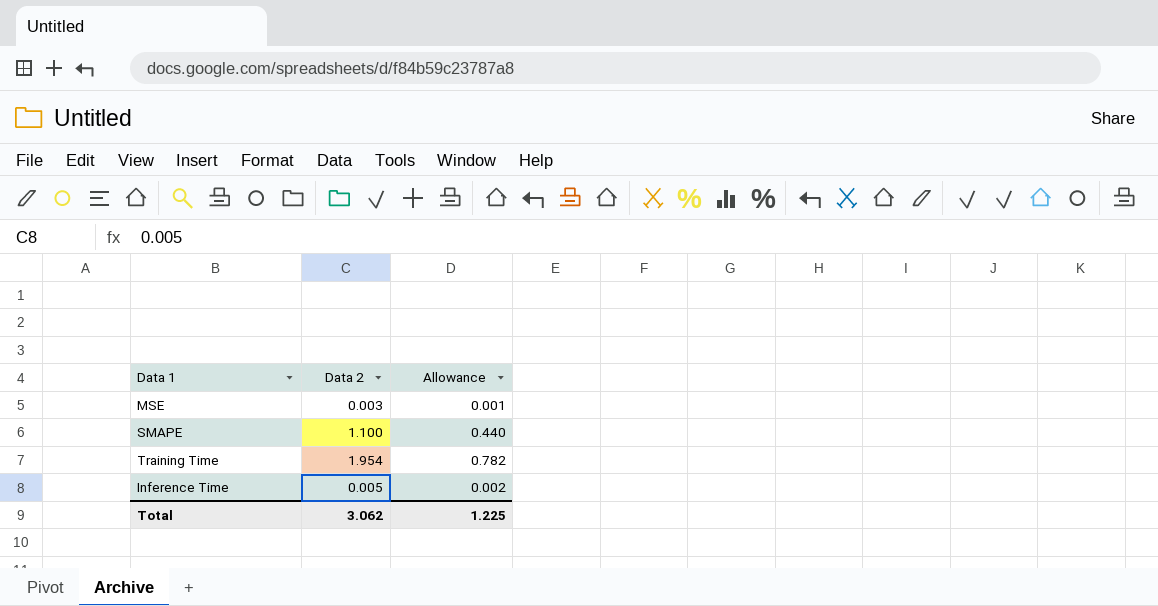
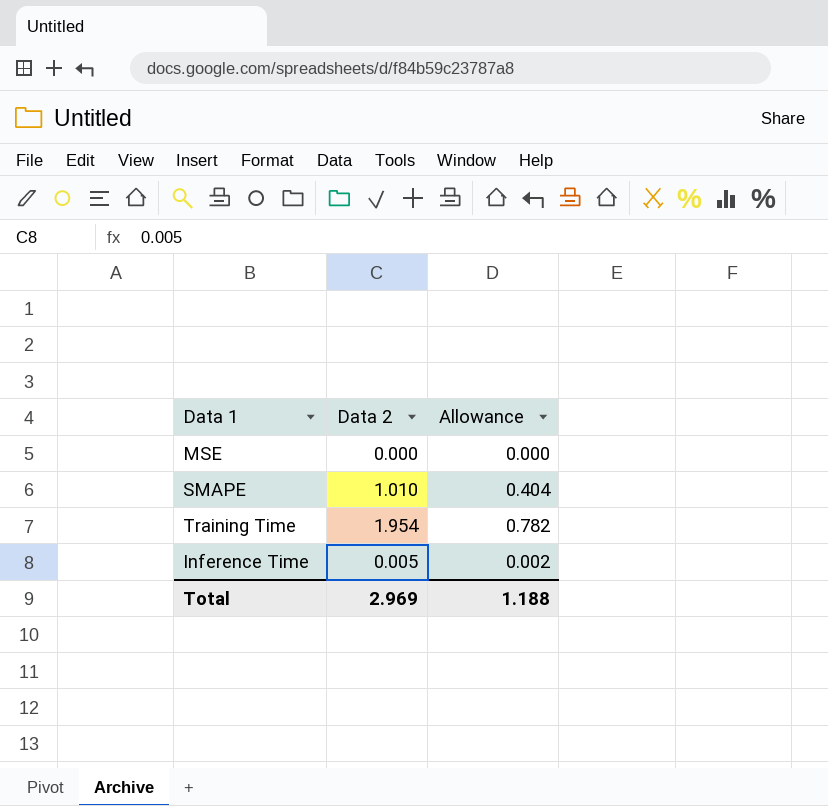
MSE | Data 2: 0.003 -> 0.000
MSE | Allowance: 0.001 -> 0.000
SMAPE | Data 2: 1.100 -> 1.010
SMAPE | Allowance: 0.440 -> 0.404
Total | Data 2: 3.062 -> 2.969
Total | Allowance: 1.225 -> 1.188

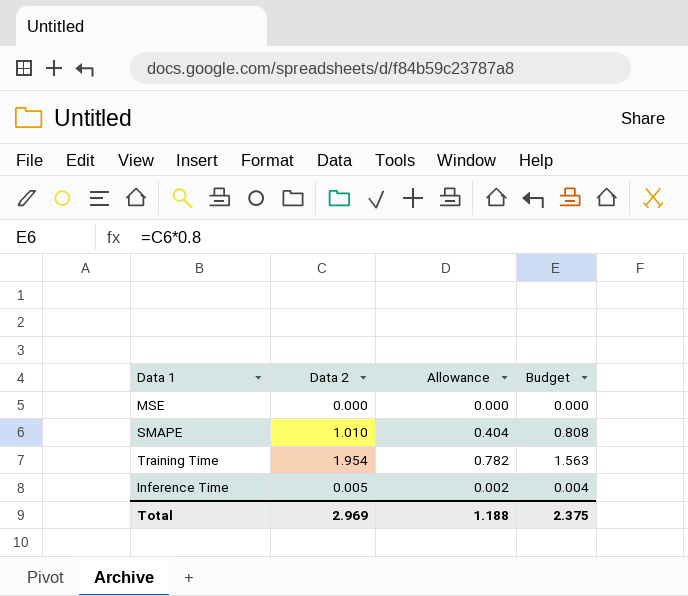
column Budget | formula: none -> [Data 2] * 0.8

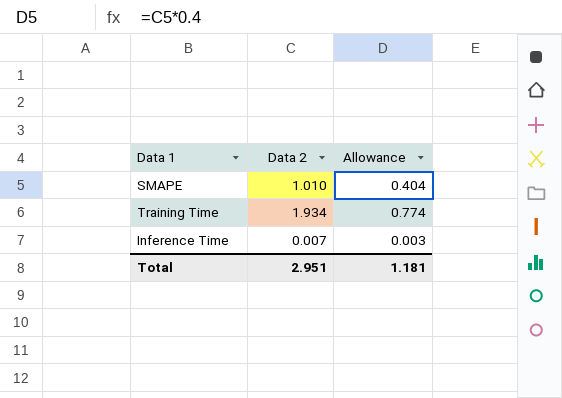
column Budget | formula: [Data 2] * 0.8 -> none
row MSE: 0.000 | 0.000 | 0.000 -> none
Training Time | Data 2: 1.954 -> 1.934
Training Time | Allowance: 0.782 -> 0.774
Inference Time | Data 2: 0.005 -> 0.007
Inference Time | Allowance: 0.002 -> 0.003
Total | Data 2: 2.969 -> 2.951
Total | Allowance: 1.188 -> 1.181

